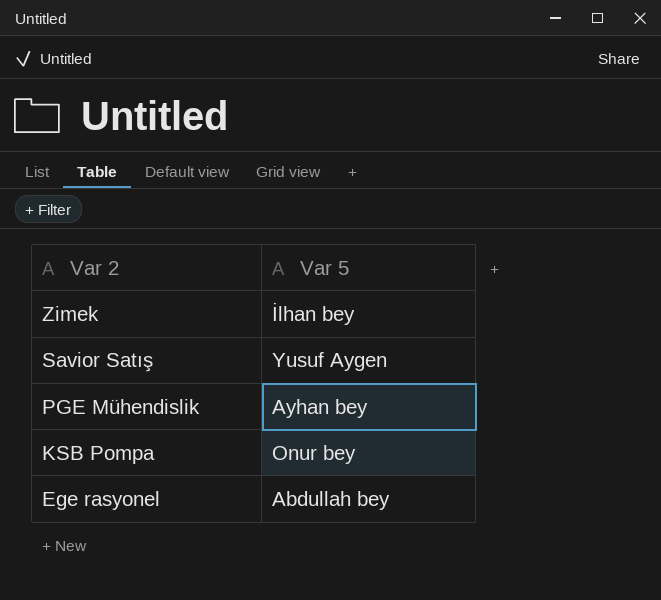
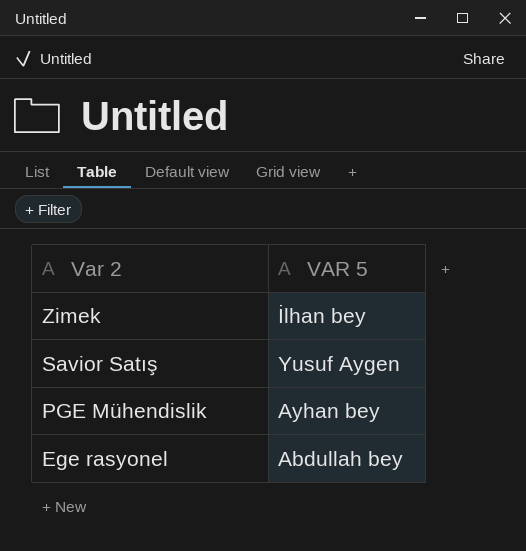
column name: Var 5 -> VAR 5
row KSB Pompa: Onur bey -> none

